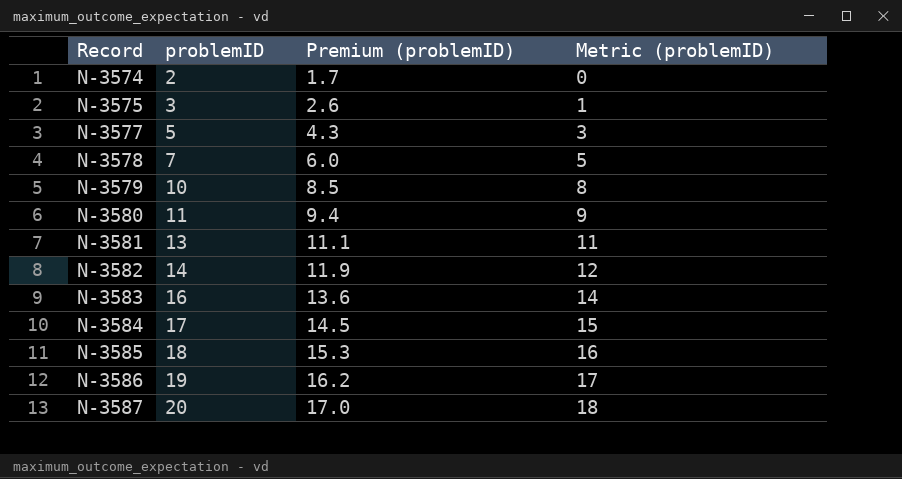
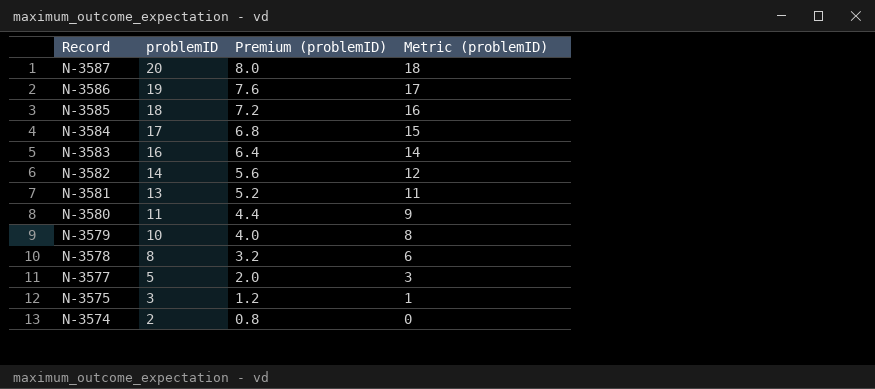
row order: Record ascending -> Record descending
column Premium (problemID) | formula: [problemID] * 0.85 -> [problemID] * 0.4
N-3578 | problemID: 7 -> 8
N-3578 | Metric (problemID): 5 -> 6

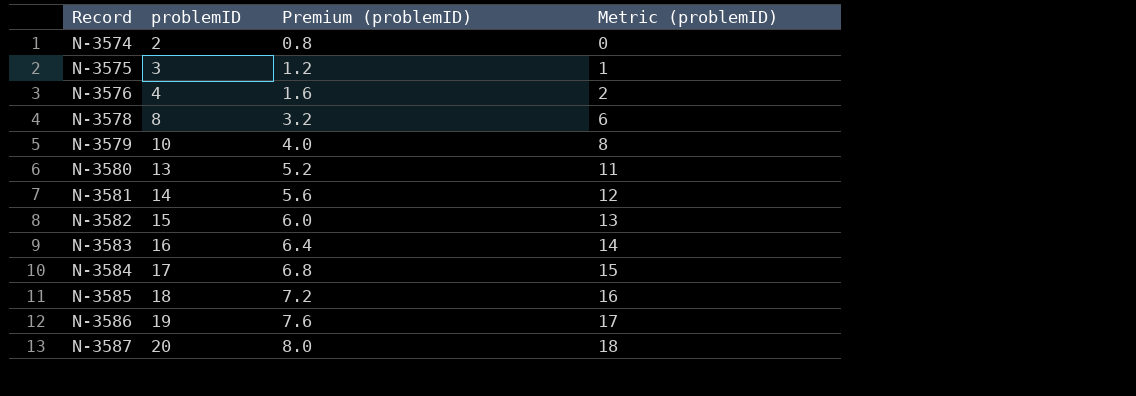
row order: Record descending -> Record ascending
row N-3577: 5 | 2.0 | 3 -> none
row N-3576: none -> 4 | 1.6 | 2
N-3580 | problemID: 11 -> 13
N-3580 | Premium (problemID): 4.4 -> 5.2
N-3580 | Metric (problemID): 9 -> 11
N-3581 | problemID: 13 -> 14
N-3581 | Premium (problemID): 5.2 -> 5.6
N-3581 | Metric (problemID): 11 -> 12
N-3582 | problemID: 14 -> 15
N-3582 | Premium (problemID): 5.6 -> 6.0
N-3582 | Metric (problemID): 12 -> 13

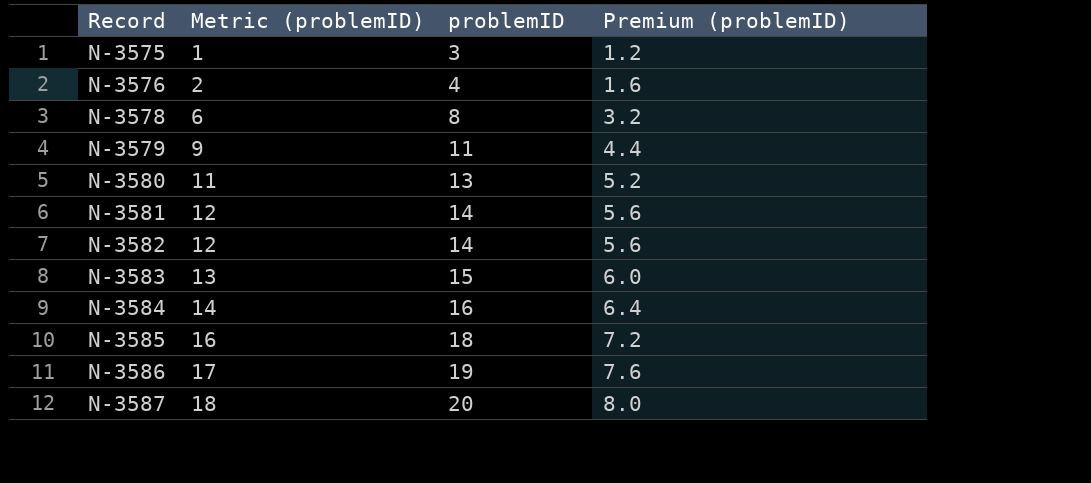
column Metric (problemID) | position: 4 -> 2
row N-3574: 2 | 0.8 | 0 -> none
N-3579 | Metric (problemID): 8 -> 9
N-3579 | problemID: 10 -> 11
N-3579 | Premium (problemID): 4.0 -> 4.4
N-3582 | Metric (problemID): 13 -> 12
N-3582 | problemID: 15 -> 14
N-3582 | Premium (problemID): 6.0 -> 5.6
N-3583 | Metric (problemID): 14 -> 13
N-3583 | problemID: 16 -> 15
N-3583 | Premium (problemID): 6.4 -> 6.0
N-3584 | Metric (problemID): 15 -> 14
N-3584 | problemID: 17 -> 16
N-3584 | Premium (problemID): 6.8 -> 6.4

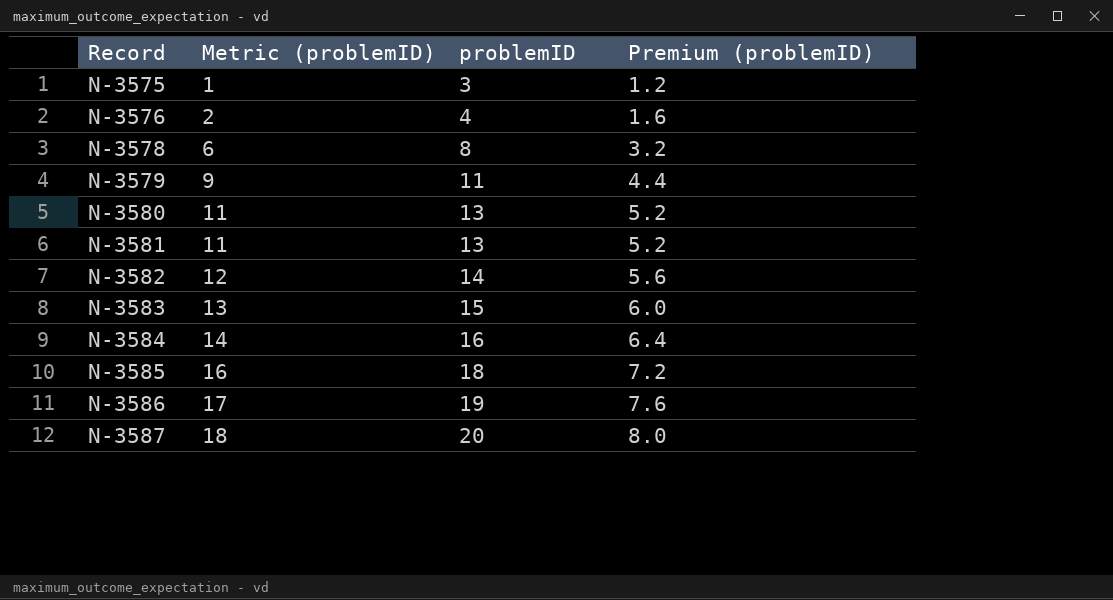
N-3581 | Metric (problemID): 12 -> 11
N-3581 | problemID: 14 -> 13
N-3581 | Premium (problemID): 5.6 -> 5.2

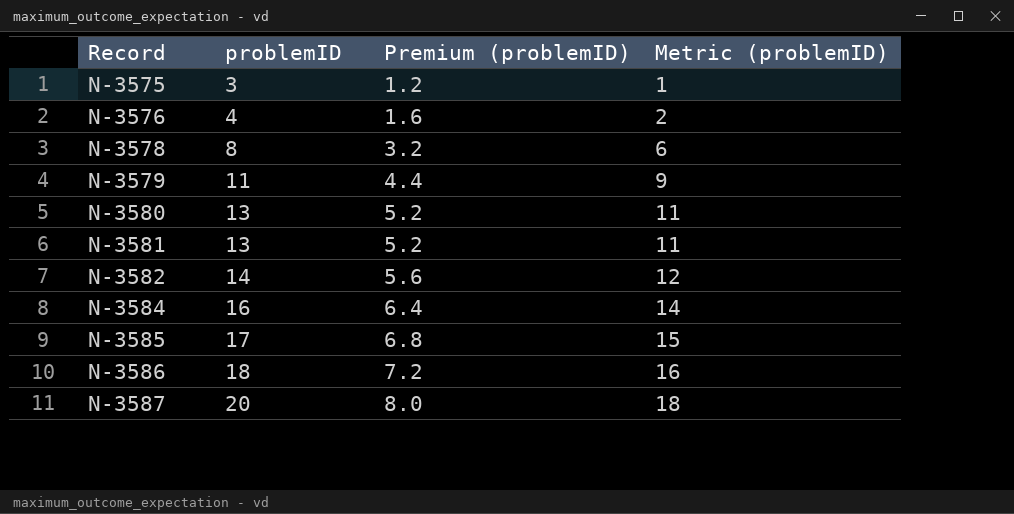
column Metric (problemID) | position: 2 -> 4
row N-3583: 13 | 15 | 6.0 -> none
N-3585 | problemID: 18 -> 17
N-3585 | Premium (problemID): 7.2 -> 6.8
N-3585 | Metric (problemID): 16 -> 15
N-3586 | problemID: 19 -> 18
N-3586 | Premium (problemID): 7.6 -> 7.2
N-3586 | Metric (problemID): 17 -> 16

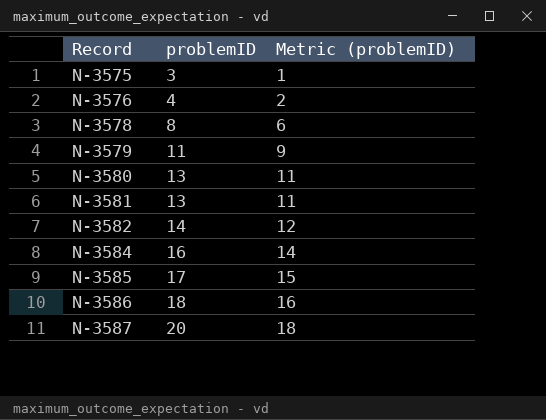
column Premium (problemID) | formula: [problemID] * 0.4 -> none

